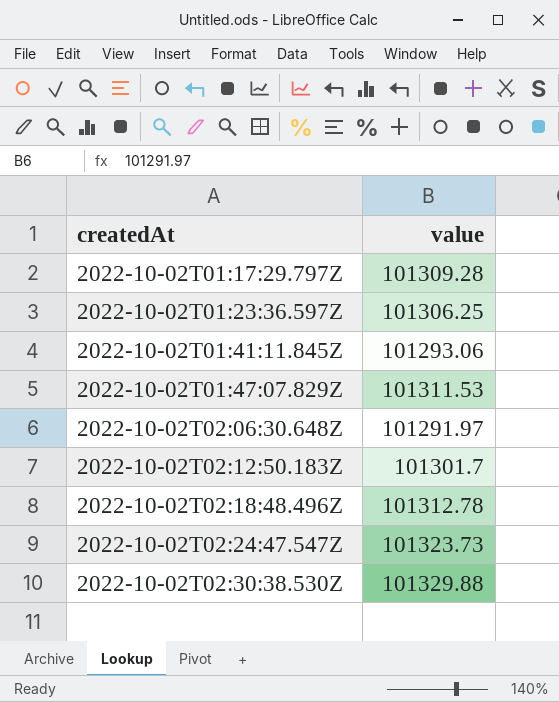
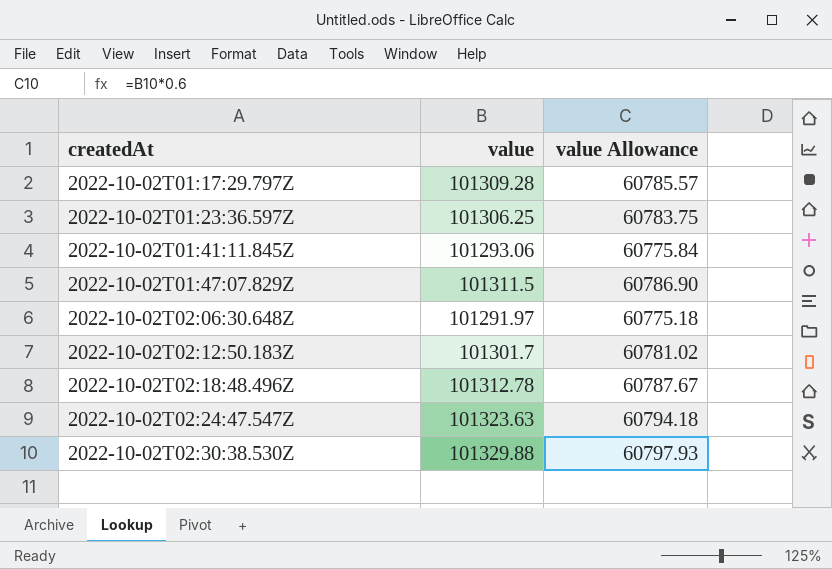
column value Allowance | formula: none -> [value] * 0.6
2022-10-02T01:47:07.829Z | value: 101311.53 -> 101311.5
2022-10-02T02:24:47.547Z | value: 101323.73 -> 101323.63

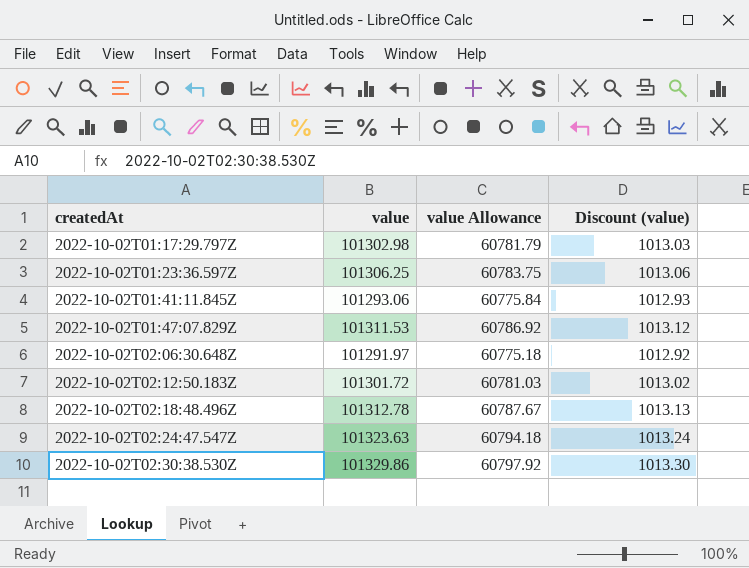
column Discount (value) | formula: none -> [value] * 0.01
2022-10-02T01:17:29.797Z | value: 101309.28 -> 101302.98
2022-10-02T01:17:29.797Z | value Allowance: 60785.57 -> 60781.79
2022-10-02T01:47:07.829Z | value: 101311.5 -> 101311.53
2022-10-02T01:47:07.829Z | value Allowance: 60786.90 -> 60786.92
2022-10-02T02:12:50.183Z | value: 101301.7 -> 101301.72
2022-10-02T02:12:50.183Z | value Allowance: 60781.02 -> 60781.03
2022-10-02T02:30:38.530Z | value: 101329.88 -> 101329.86
2022-10-02T02:30:38.530Z | value Allowance: 60797.93 -> 60797.92

